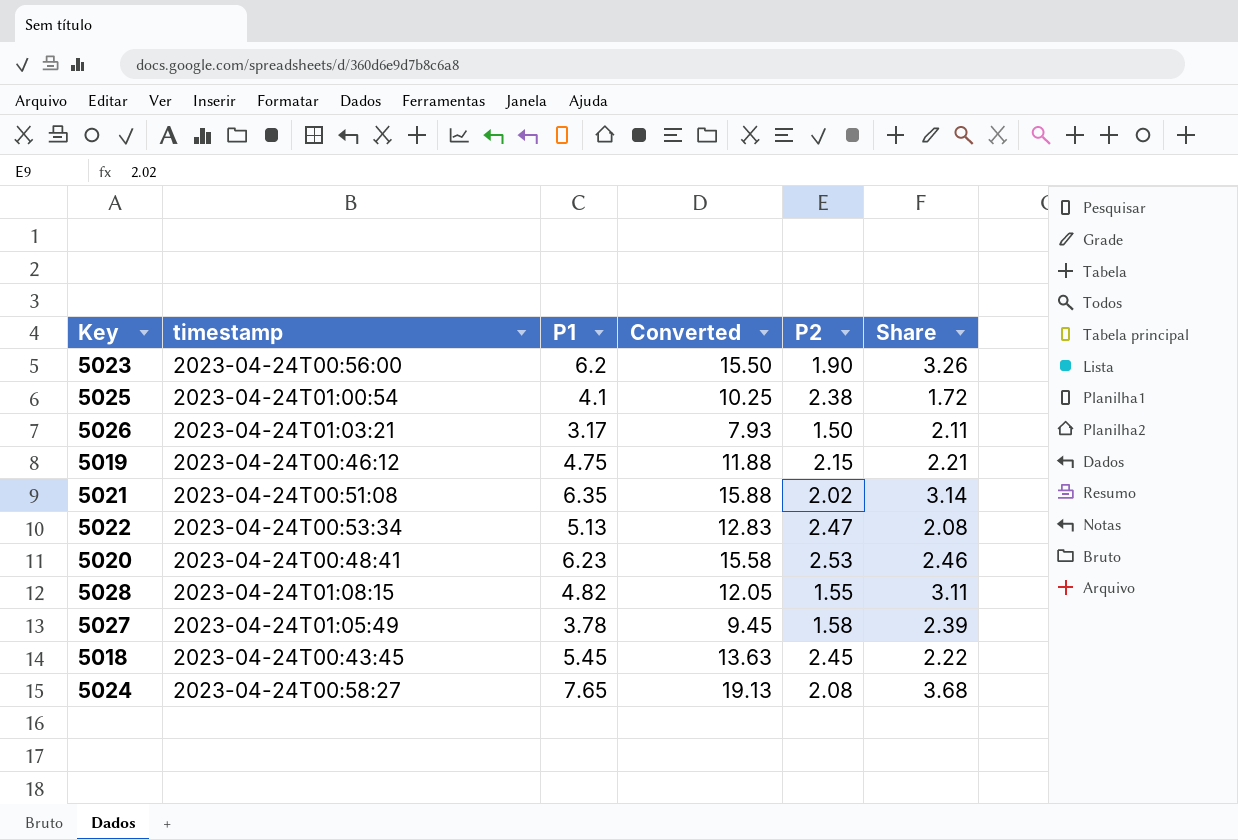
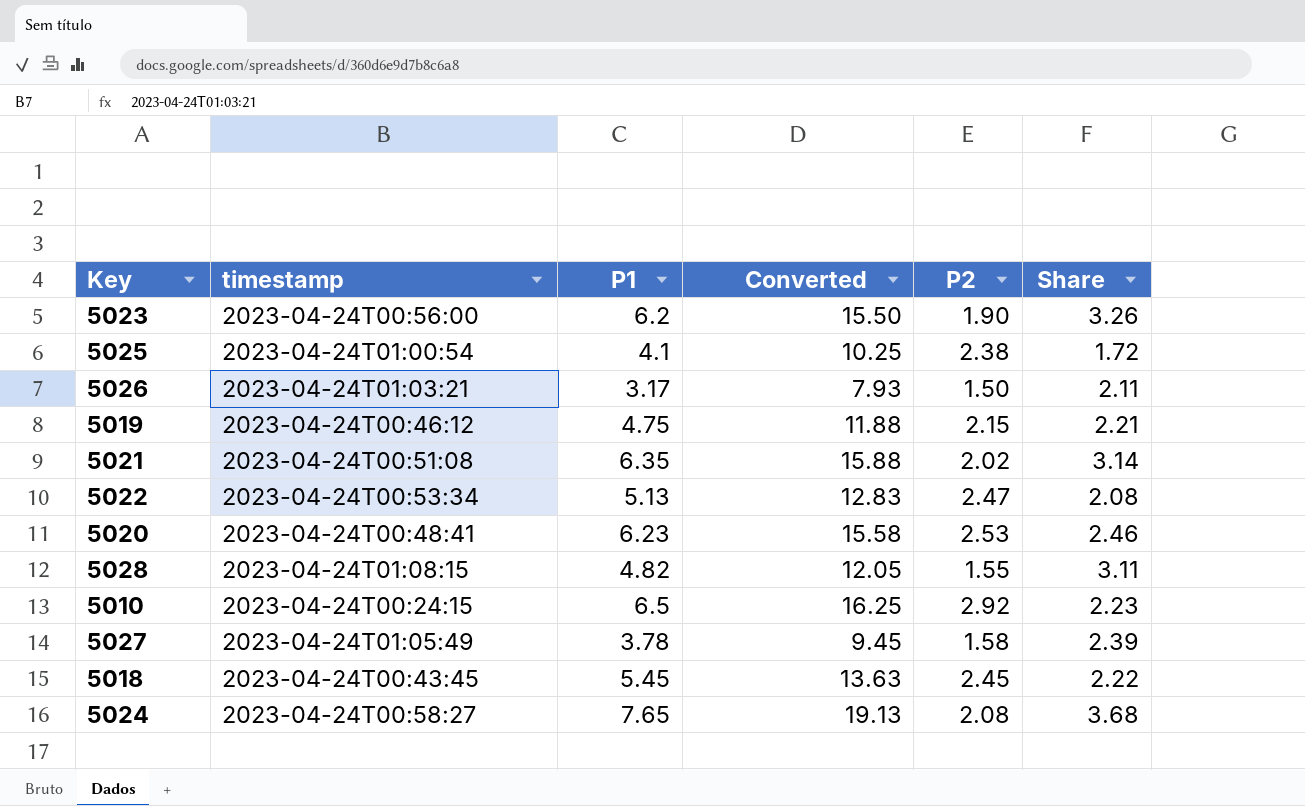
row 5010: none -> 2023-04-24T00:24:15 | 6.5 | 16.25 | 2.92 | 2.23

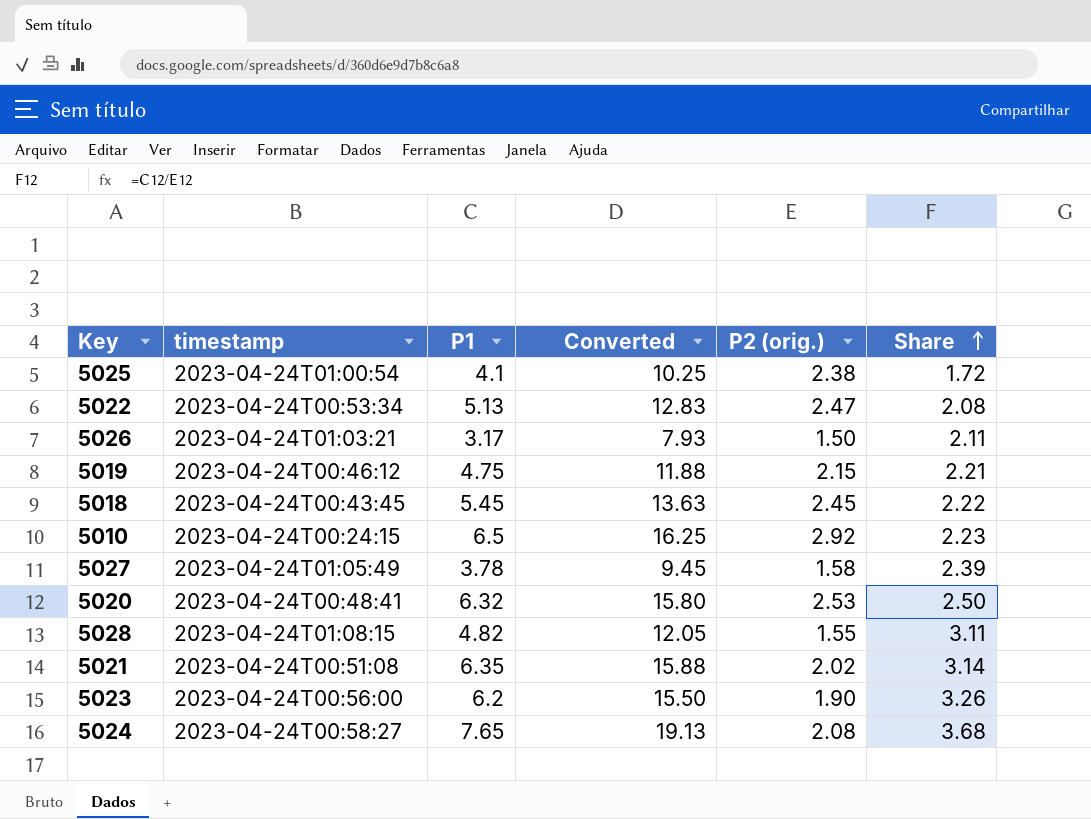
row order: none -> Share ascending
column name: P2 -> P2 (orig.)
5020 | P1: 6.23 -> 6.32
5020 | Converted: 15.58 -> 15.80
5020 | Share: 2.46 -> 2.50

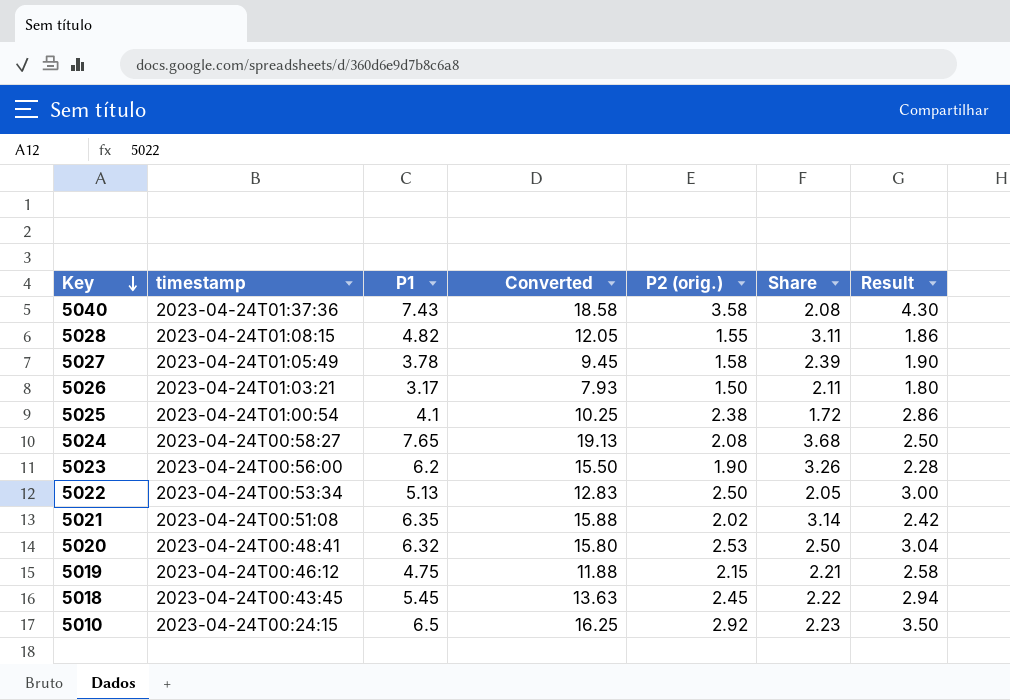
row order: Share ascending -> Key descending
column Result | formula: none -> [P2 (orig.)] * 1.2
row 5040: none -> 2023-04-24T01:37:36 | 7.43 | 18.58 | 3.58 | 2.08 | 4.30
5022 | P2 (orig.): 2.47 -> 2.50
5022 | Share: 2.08 -> 2.05

